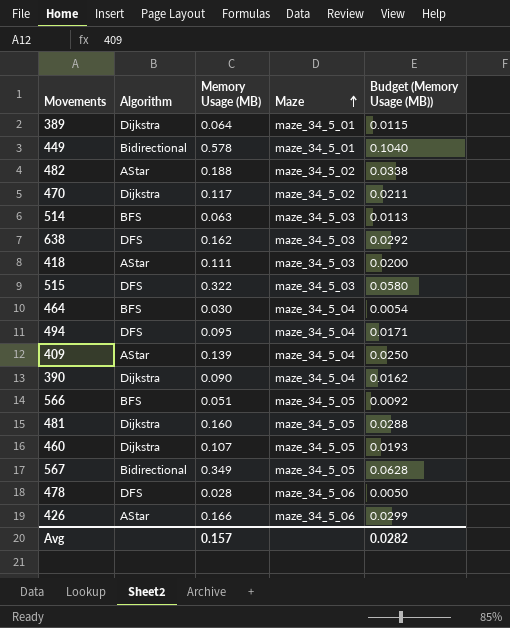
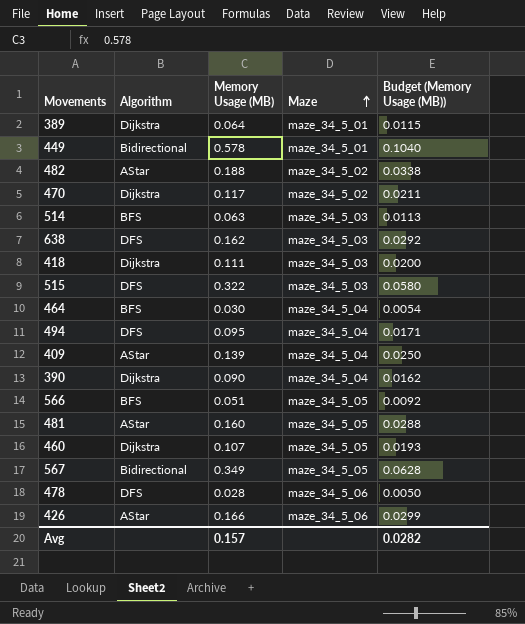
418 | Algorithm: AStar -> Dijkstra
481 | Algorithm: Dijkstra -> AStar

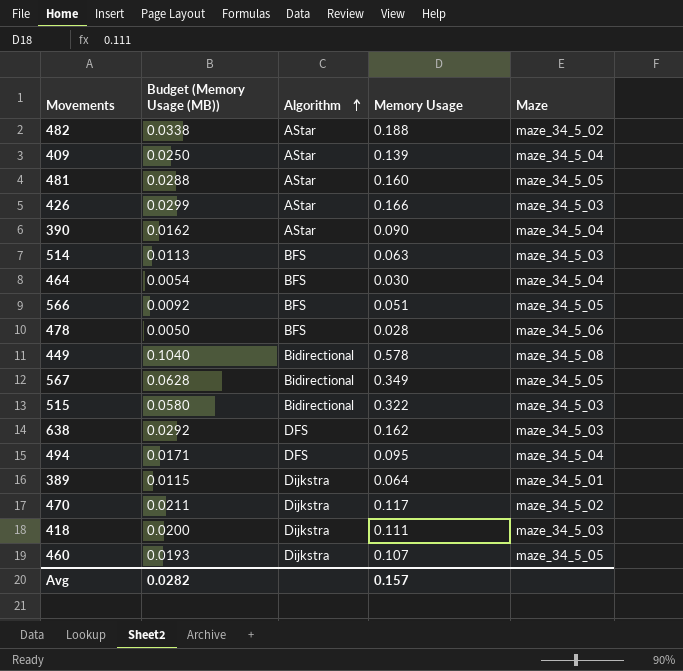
row order: Maze ascending -> Algorithm ascending
column Budget (Memory Usage (MB)) | position: 5 -> 2
column name: Memory Usage (MB) -> Memory Usage
426 | Maze: maze_34_5_06 -> maze_34_5_03
390 | Algorithm: Dijkstra -> AStar
478 | Algorithm: DFS -> BFS
449 | Maze: maze_34_5_01 -> maze_34_5_08
515 | Algorithm: DFS -> Bidirectional

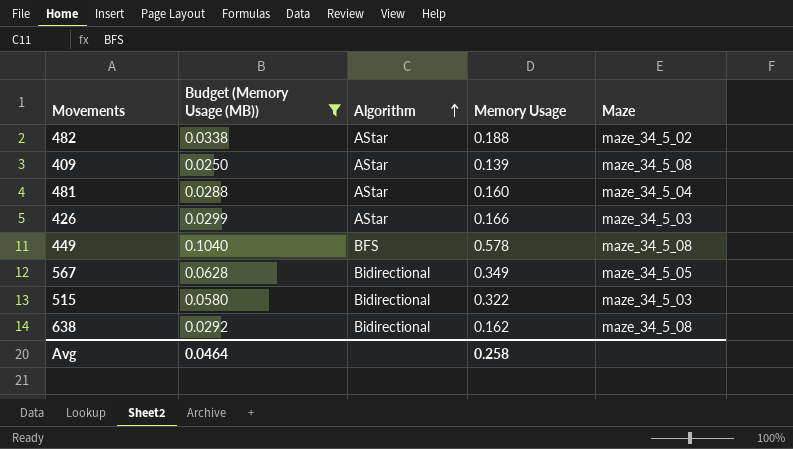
filter: none -> Budget (Memory Usage (MB)) >= 0.0250
409 | Maze: maze_34_5_04 -> maze_34_5_08
481 | Maze: maze_34_5_05 -> maze_34_5_04
449 | Algorithm: Bidirectional -> BFS
638 | Algorithm: DFS -> Bidirectional
638 | Maze: maze_34_5_03 -> maze_34_5_08
Avg | Budget (Memory Usage (MB)): 0.0282 -> 0.0464
Avg | Memory Usage: 0.157 -> 0.258

